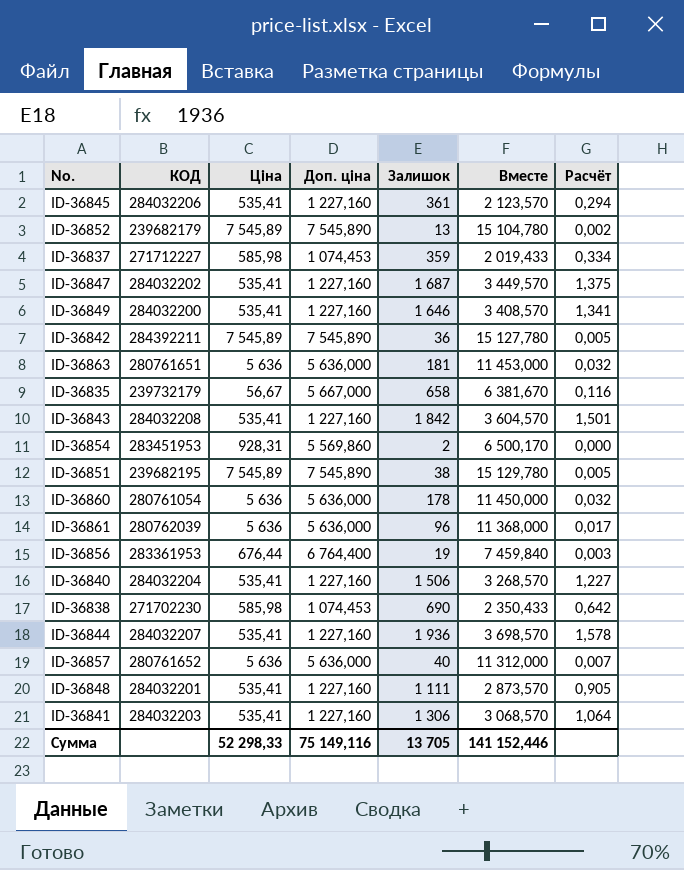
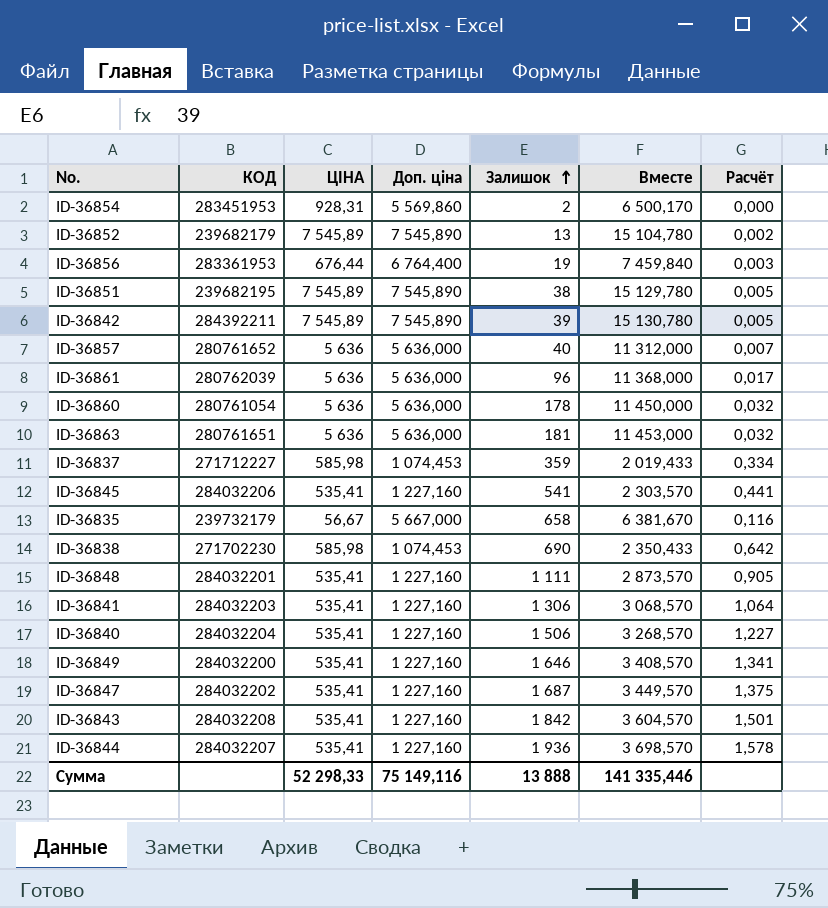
row order: none -> Залишок ascending
column name: Ціна -> ЦІНА
ID-36842 | Залишок: 36 -> 39
ID-36842 | Вместе: 15 127,780 -> 15 130,780
ID-36845 | Залишок: 361 -> 541
ID-36845 | Вместе: 2 123,570 -> 2 303,570
ID-36845 | Расчёт: 0,294 -> 0,441
Сумма | Залишок: 13 705 -> 13 888
Сумма | Вместе: 141 152,446 -> 141 335,446

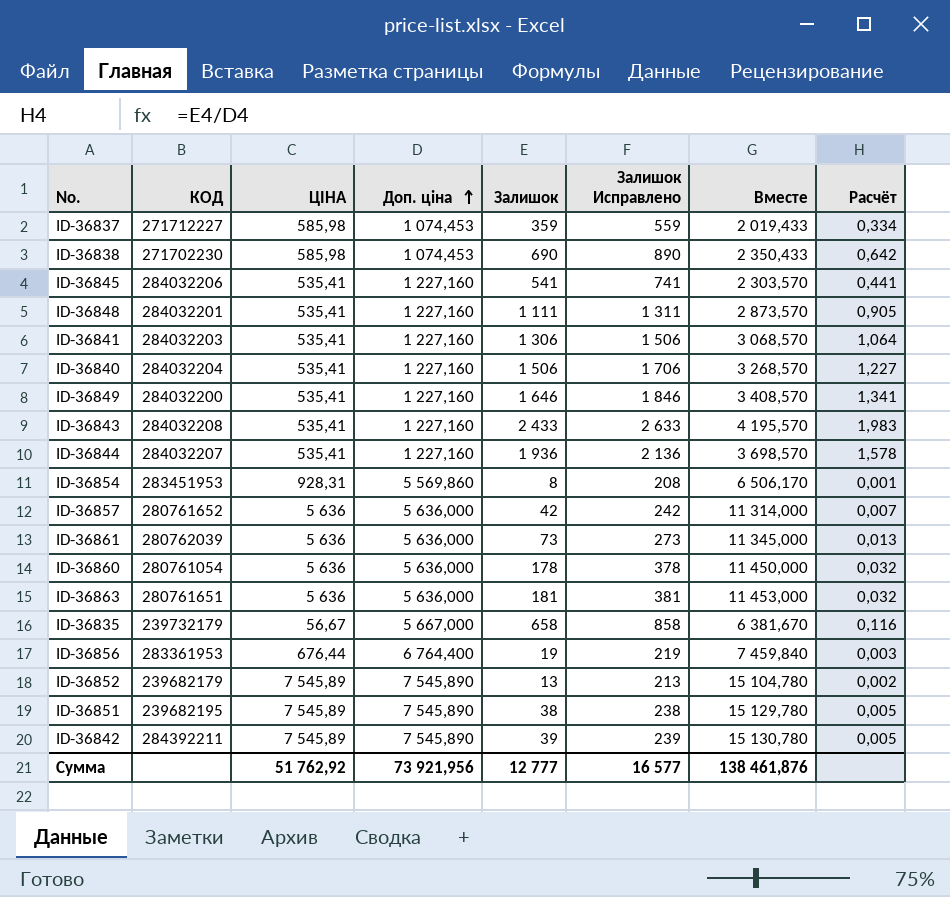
row order: Залишок ascending -> Доп. ціна ascending
column Залишок Исправлено | formula: none -> [Залишок] + 200
row ID-36847: 284032202 | 535,41 | 1 227,160 | 1 687 | 3 449,570 | 1,375 -> none
ID-36843 | Залишок: 1 842 -> 2 433
ID-36843 | Вместе: 3 604,570 -> 4 195,570
ID-36843 | Расчёт: 1,501 -> 1,983
ID-36854 | Залишок: 2 -> 8
ID-36854 | Вместе: 6 500,170 -> 6 506,170
ID-36854 | Расчёт: 0,000 -> 0,001
ID-36857 | Залишок: 40 -> 42
ID-36857 | Вместе: 11 312,000 -> 11 314,000
ID-36861 | Залишок: 96 -> 73
ID-36861 | Вместе: 11 368,000 -> 11 345,000
ID-36861 | Расчёт: 0,017 -> 0,013
Сумма | ЦІНА: 52 298,33 -> 51 762,92
Сумма | Доп. ціна: 75 149,116 -> 73 921,956
Сумма | Залишок: 13 888 -> 12 777
Сумма | Вместе: 141 335,446 -> 138 461,876

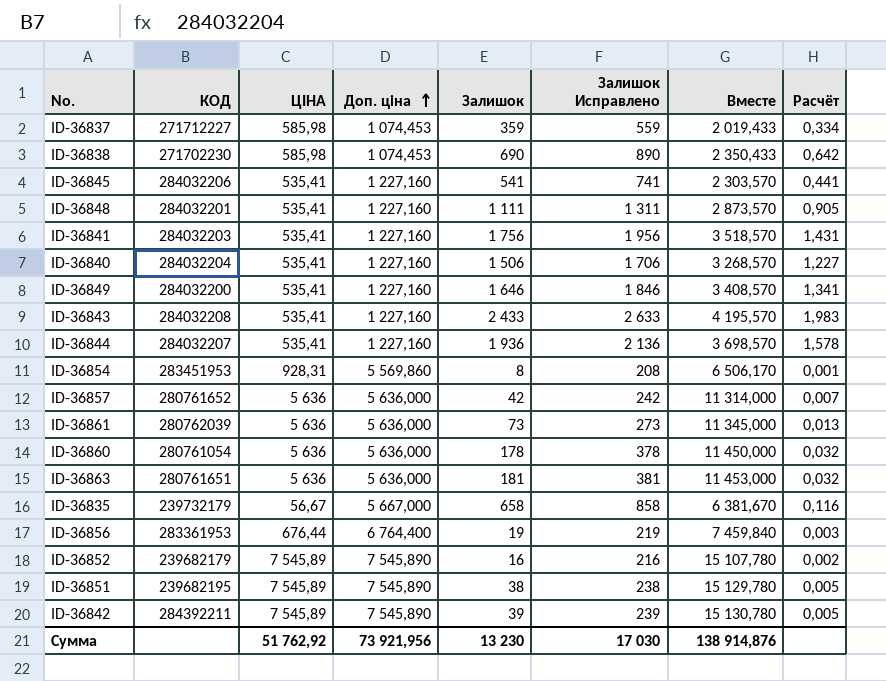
ID-36841 | Залишок: 1 306 -> 1 756
ID-36841 | Залишок Исправлено: 1 506 -> 1 956
ID-36841 | Вместе: 3 068,570 -> 3 518,570
ID-36841 | Расчёт: 1,064 -> 1,431
ID-36852 | Залишок: 13 -> 16
ID-36852 | Залишок Исправлено: 213 -> 216
ID-36852 | Вместе: 15 104,780 -> 15 107,780
Сумма | Залишок: 12 777 -> 13 230
Сумма | Залишок Исправлено: 16 577 -> 17 030
Сумма | Вместе: 138 461,876 -> 138 914,876

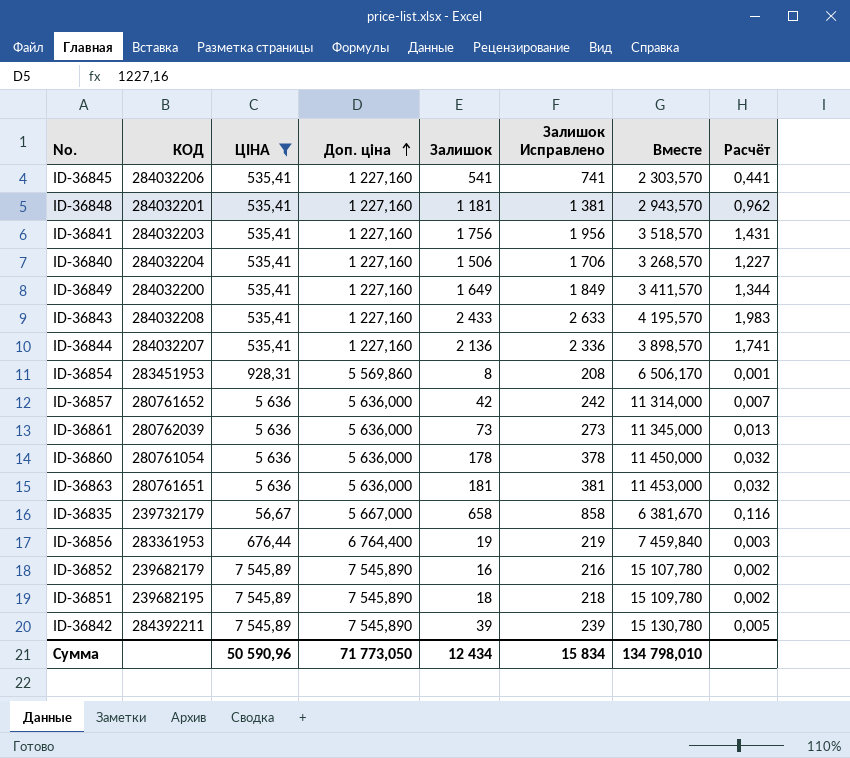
filter: none -> ЦІНА != 585,98
ID-36848 | Залишок: 1 111 -> 1 181
ID-36848 | Залишок Исправлено: 1 311 -> 1 381
ID-36848 | Вместе: 2 873,570 -> 2 943,570
ID-36848 | Расчёт: 0,905 -> 0,962
ID-36849 | Залишок: 1 646 -> 1 649
ID-36849 | Залишок Исправлено: 1 846 -> 1 849
ID-36849 | Вместе: 3 408,570 -> 3 411,570
ID-36849 | Расчёт: 1,341 -> 1,344
ID-36844 | Залишок: 1 936 -> 2 136
ID-36844 | Залишок Исправлено: 2 136 -> 2 336
ID-36844 | Вместе: 3 698,570 -> 3 898,570
ID-36844 | Расчёт: 1,578 -> 1,741
ID-36851 | Залишок: 38 -> 18
ID-36851 | Залишок Исправлено: 238 -> 218
ID-36851 | Вместе: 15 129,780 -> 15 109,780
ID-36851 | Расчёт: 0,005 -> 0,002
Сумма | ЦІНА: 51 762,92 -> 50 590,96
Сумма | Доп. ціна: 73 921,956 -> 71 773,050
Сумма | Залишок: 13 230 -> 12 434
Сумма | Залишок Исправлено: 17 030 -> 15 834
Сумма | Вместе: 138 914,876 -> 134 798,010

